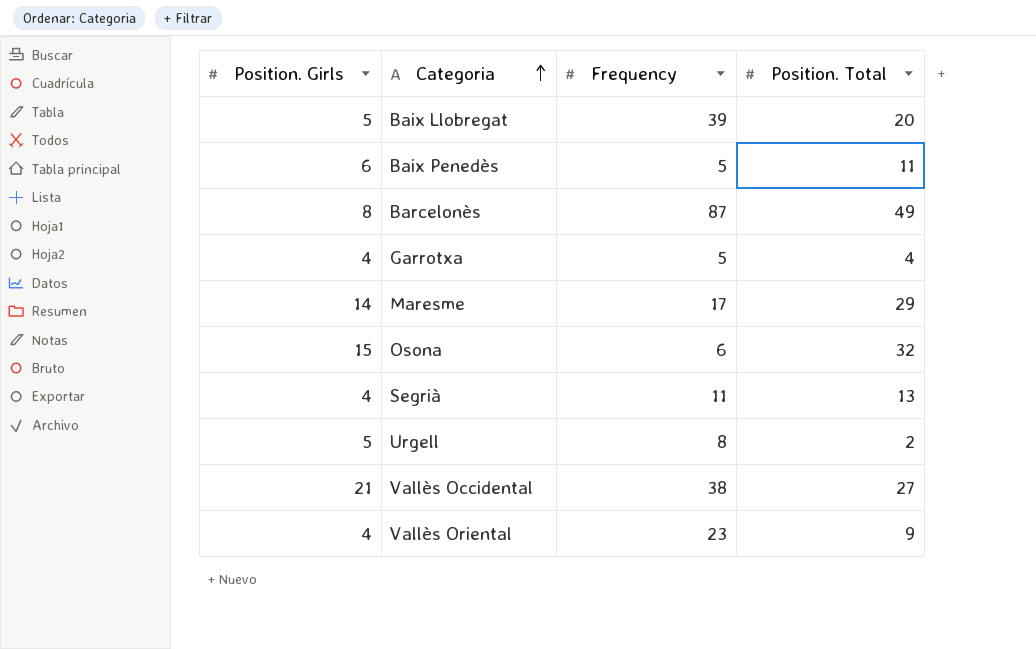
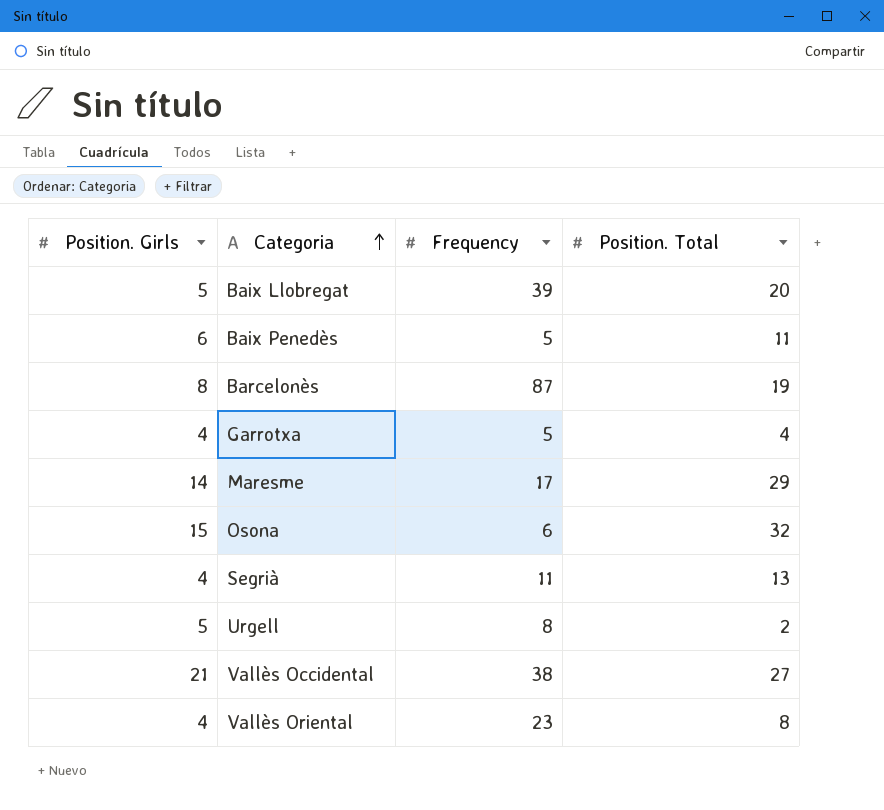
Barcelonès | Position. Total: 49 -> 19
Vallès Oriental | Position. Total: 9 -> 8

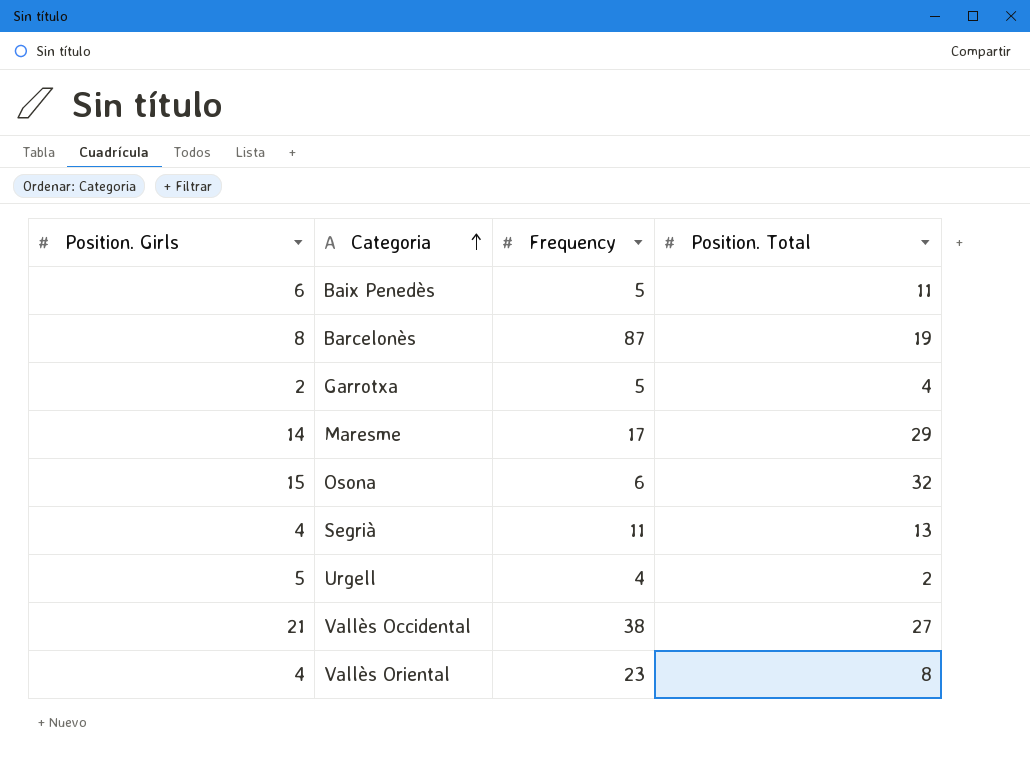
row Baix Llobregat: 5 | 39 | 20 -> none
Garrotxa | Position. Girls: 4 -> 2
Urgell | Frequency: 8 -> 4

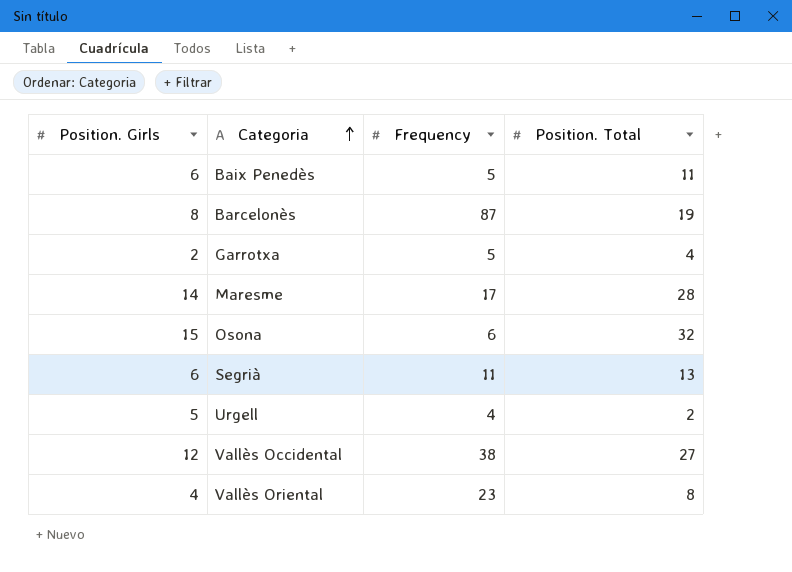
Maresme | Position. Total: 29 -> 28
Segrià | Position. Girls: 4 -> 6
Vallès Occidental | Position. Girls: 21 -> 12

